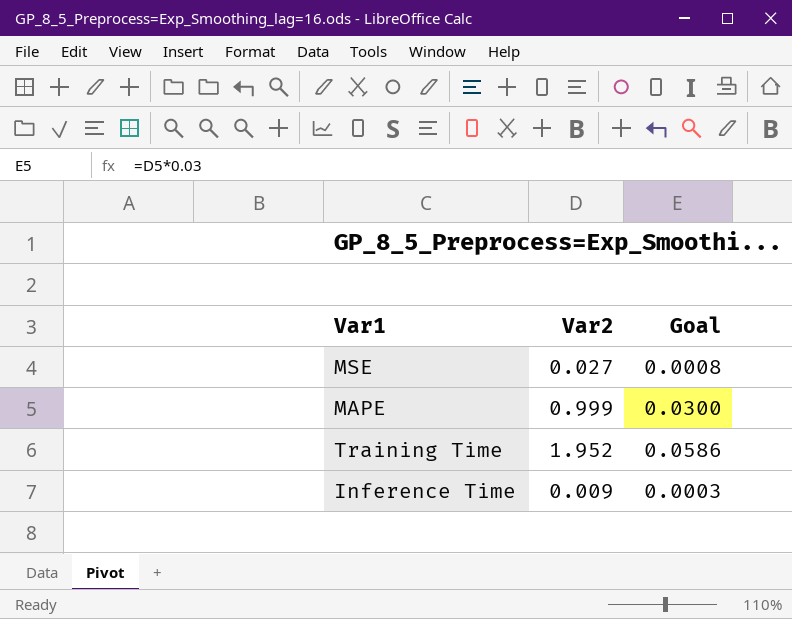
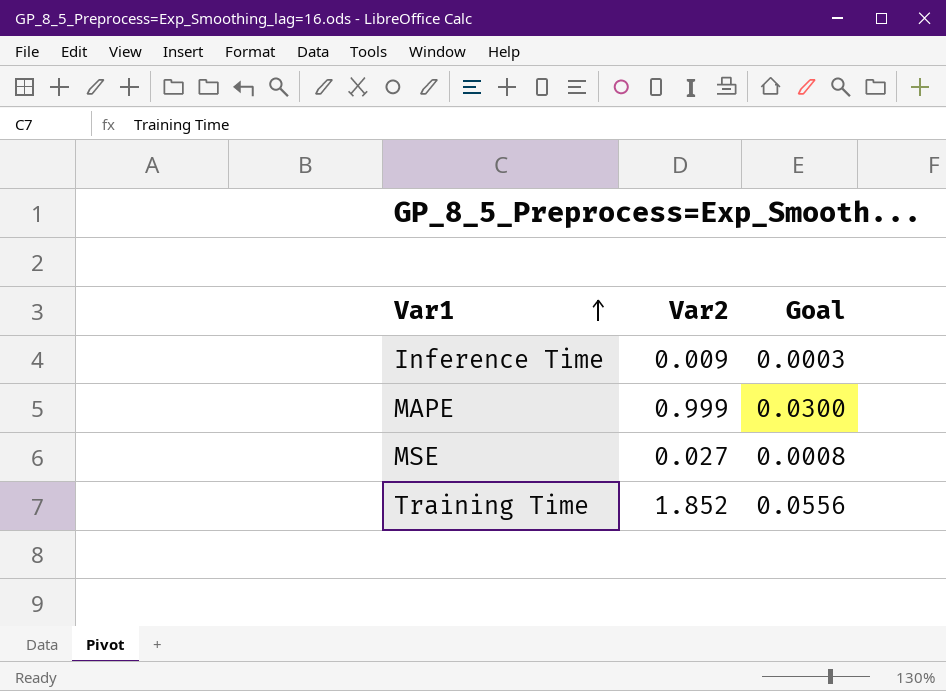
row order: none -> Var1 ascending
Training Time | Var2: 1.952 -> 1.852
Training Time | Goal: 0.0586 -> 0.0556

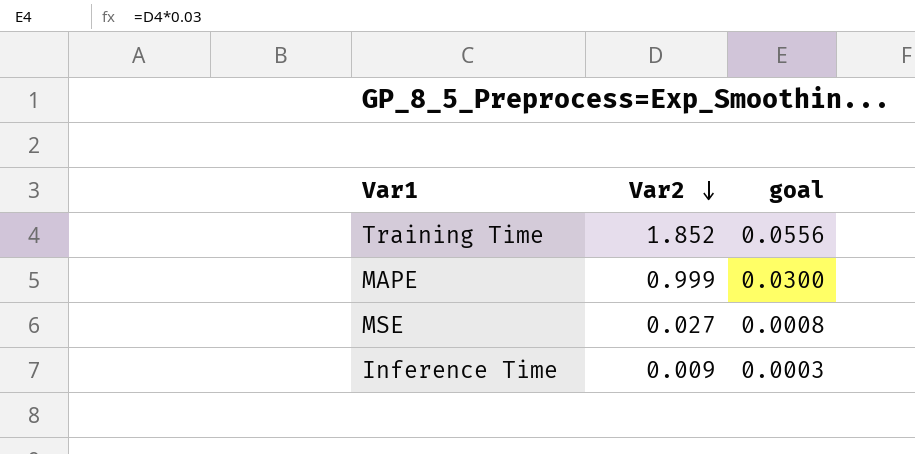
row order: Var1 ascending -> Var2 descending
column name: Goal -> goal

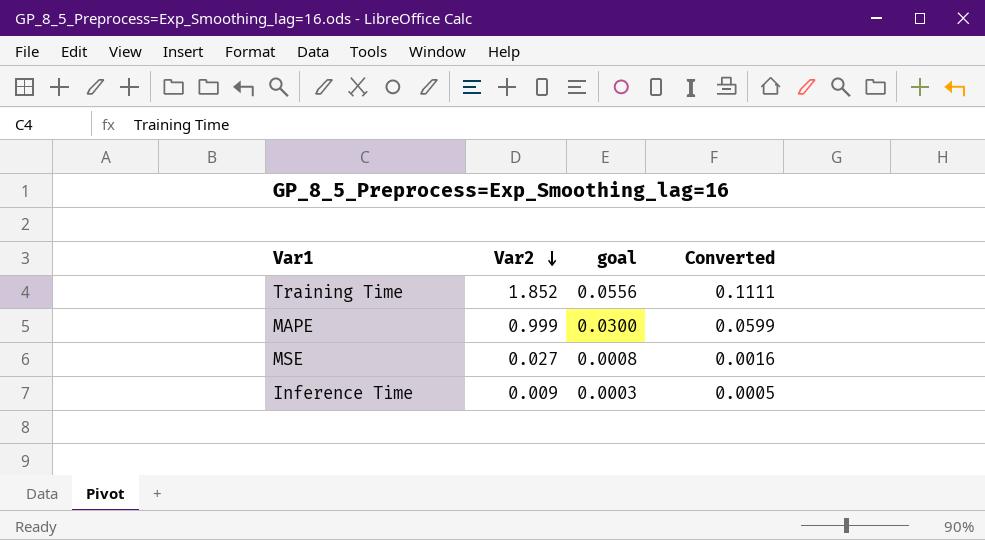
column Converted | formula: none -> [Var2] * 0.06

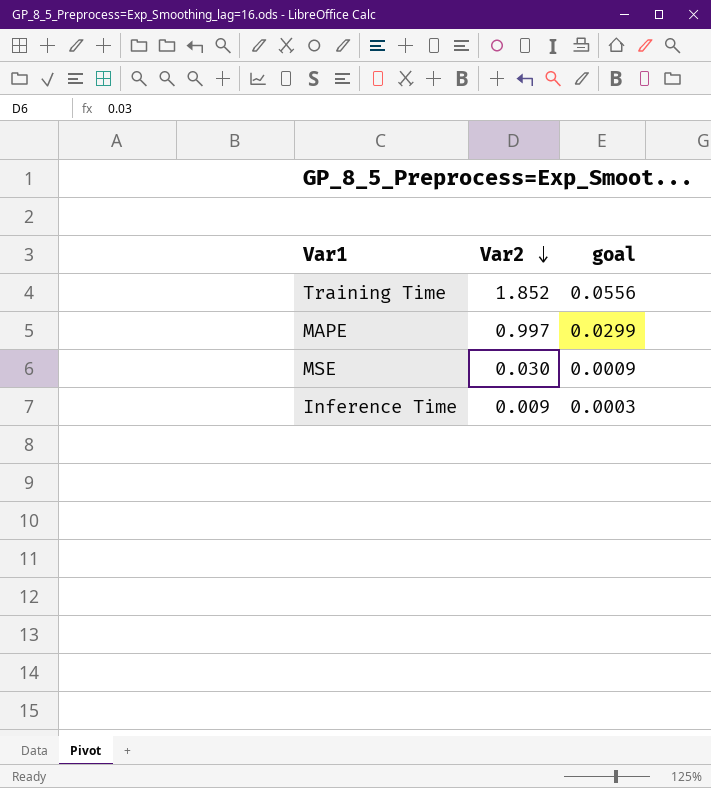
column Converted | formula: [Var2] * 0.06 -> none
MAPE | Var2: 0.999 -> 0.997
MAPE | goal: 0.0300 -> 0.0299
MSE | Var2: 0.027 -> 0.030
MSE | goal: 0.0008 -> 0.0009

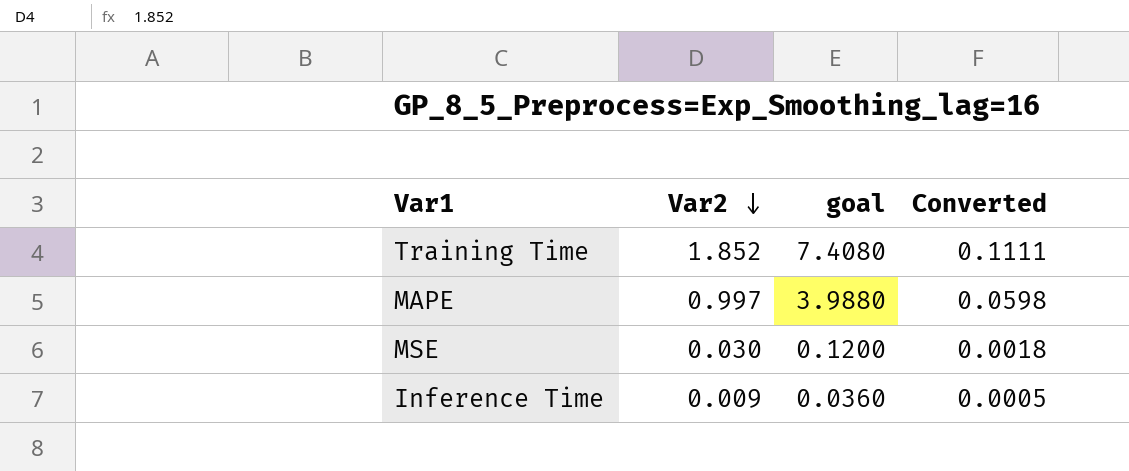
column goal | formula: [Var2] * 0.03 -> [Var2] * 4
column Converted | formula: none -> [Var2] * 0.06

